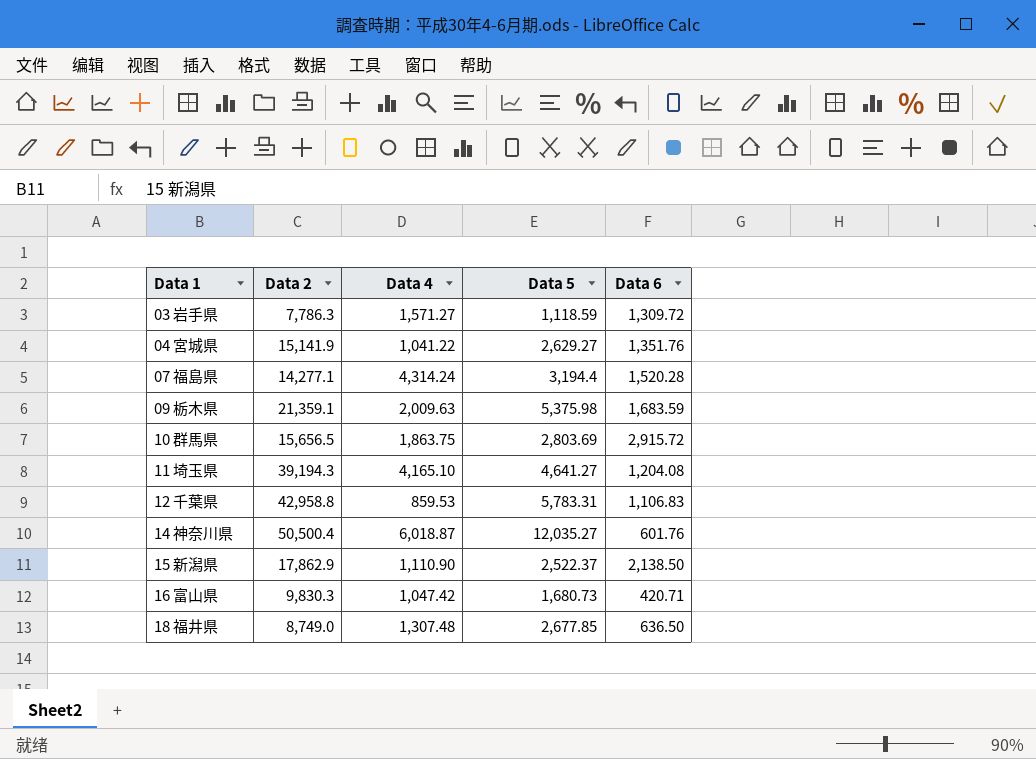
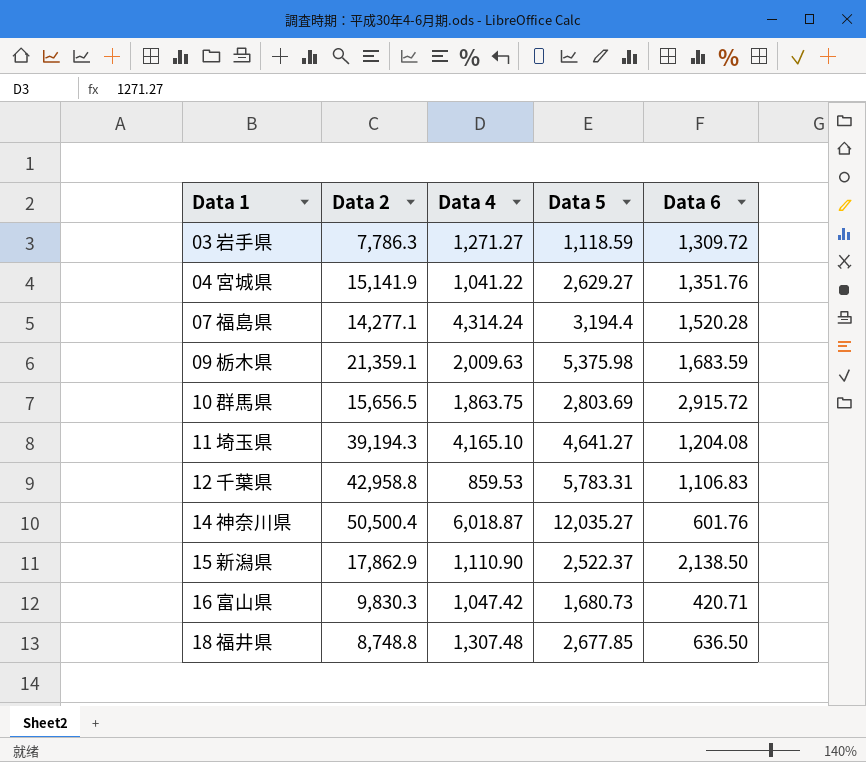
03 岩手県 | Data 4: 1,571.27 -> 1,271.27
18 福井県 | Data 2: 8,749.0 -> 8,748.8

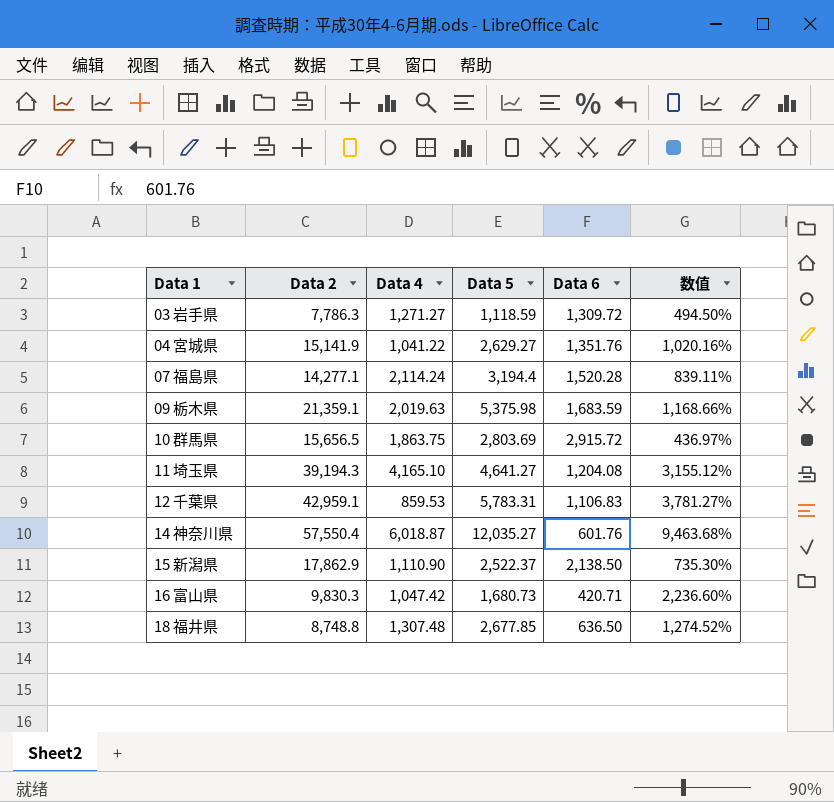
column 数值 | formula: none -> ([Data 2] - [Data 6]) / [Data 6]
07 福島県 | Data 4: 4,314.24 -> 2,114.24
09 栃木県 | Data 4: 2,009.63 -> 2,019.63
12 千葉県 | Data 2: 42,958.8 -> 42,959.1
14 神奈川県 | Data 2: 50,500.4 -> 57,550.4

